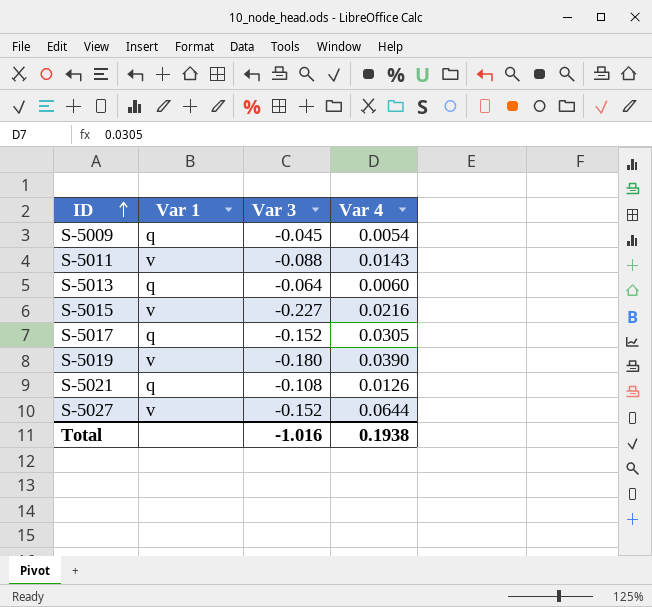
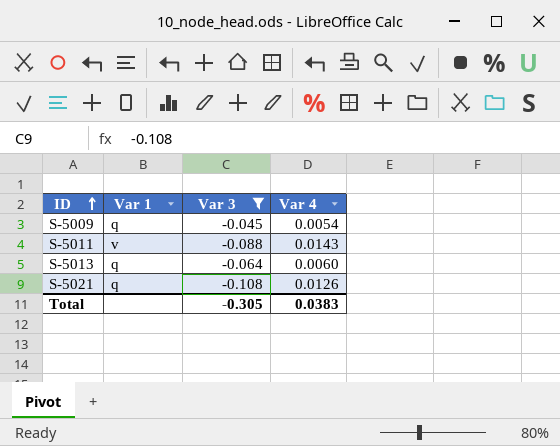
filter: none -> Var 3 >= -0.108
Total | Var 3: -1.016 -> -0.305
Total | Var 4: 0.1938 -> 0.0383

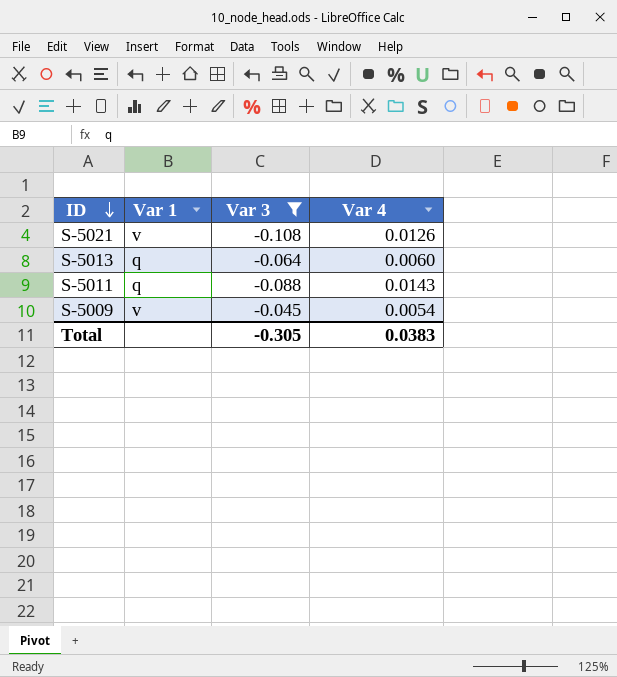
row order: ID ascending -> ID descending
S-5021 | Var 1: q -> v
S-5011 | Var 1: v -> q
S-5009 | Var 1: q -> v

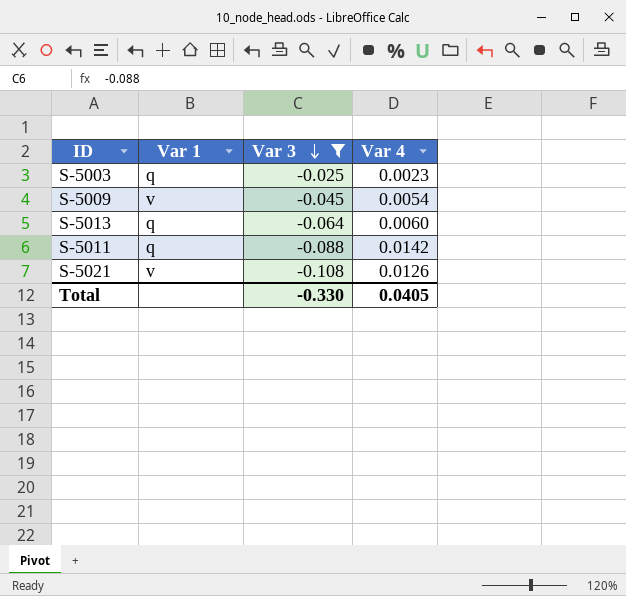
row order: ID descending -> Var 3 descending
row S-5003: none -> q | -0.025 | 0.0023
S-5011 | Var 4: 0.0143 -> 0.0142
Total | Var 3: -0.305 -> -0.330
Total | Var 4: 0.0383 -> 0.0405

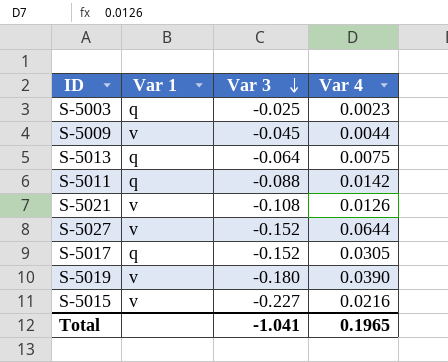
filter: Var 3 >= -0.108 -> none
S-5009 | Var 4: 0.0054 -> 0.0044
S-5013 | Var 4: 0.0060 -> 0.0075
Total | Var 3: -0.330 -> -1.041
Total | Var 4: 0.0405 -> 0.1965

